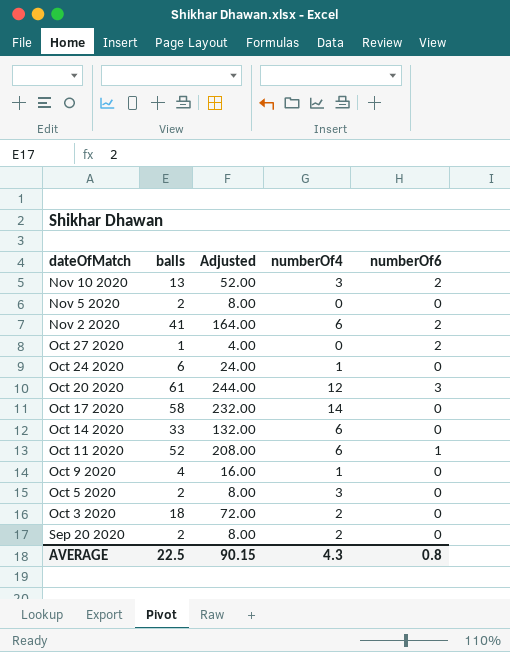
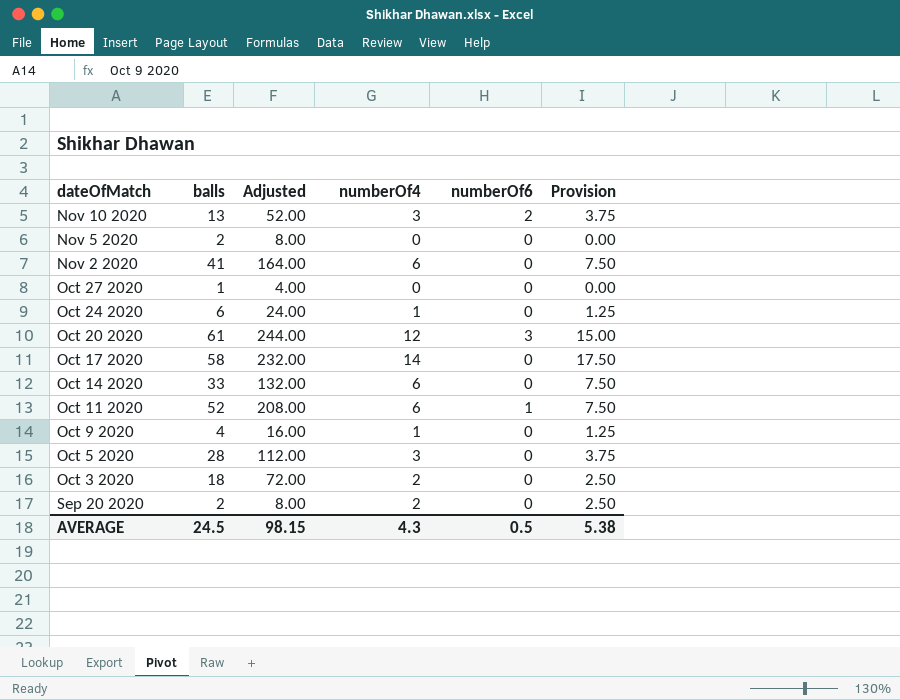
column Provision | formula: none -> [numberOf4] * 1.25
Nov 2 2020 | numberOf6: 2 -> 0
Oct 27 2020 | numberOf6: 2 -> 0
Oct 5 2020 | balls: 2 -> 28
Oct 5 2020 | Adjusted: 8.00 -> 112.00
AVERAGE | balls: 22.5 -> 24.5
AVERAGE | Adjusted: 90.15 -> 98.15
AVERAGE | numberOf6: 0.8 -> 0.5

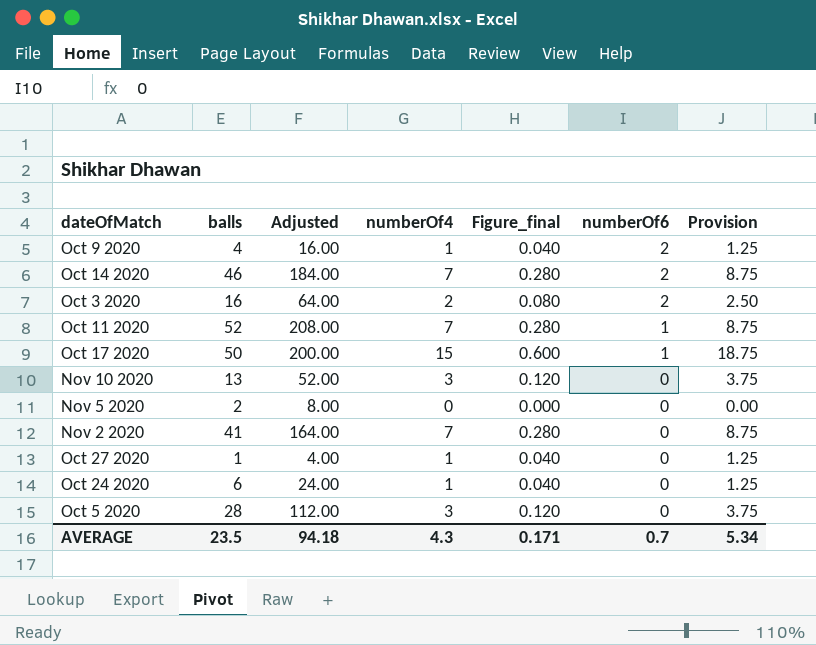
row order: dateOfMatch descending -> numberOf6 descending
column Figure_final | formula: none -> [numberOf4] * 0.04
row Oct 20 2020: 61 | 244.00 | 12 | 3 | 15.00 -> none
row Sep 20 2020: 2 | 8.00 | 2 | 0 | 2.50 -> none
Oct 9 2020 | numberOf6: 0 -> 2
Oct 14 2020 | balls: 33 -> 46
Oct 14 2020 | Adjusted: 132.00 -> 184.00
Oct 14 2020 | numberOf4: 6 -> 7
Oct 14 2020 | numberOf6: 0 -> 2
Oct 14 2020 | Provision: 7.50 -> 8.75
Oct 3 2020 | balls: 18 -> 16
Oct 3 2020 | Adjusted: 72.00 -> 64.00
Oct 3 2020 | numberOf6: 0 -> 2
Oct 11 2020 | numberOf4: 6 -> 7
Oct 11 2020 | Provision: 7.50 -> 8.75
Oct 17 2020 | balls: 58 -> 50
Oct 17 2020 | Adjusted: 232.00 -> 200.00
Oct 17 2020 | numberOf4: 14 -> 15
Oct 17 2020 | numberOf6: 0 -> 1
Oct 17 2020 | Provision: 17.50 -> 18.75
Nov 10 2020 | numberOf6: 2 -> 0
Nov 2 2020 | numberOf4: 6 -> 7
Nov 2 2020 | Provision: 7.50 -> 8.75
Oct 27 2020 | numberOf4: 0 -> 1
Oct 27 2020 | Provision: 0.00 -> 1.25
AVERAGE | balls: 24.5 -> 23.5
AVERAGE | Adjusted: 98.15 -> 94.18
AVERAGE | numberOf6: 0.5 -> 0.7
AVERAGE | Provision: 5.38 -> 5.34

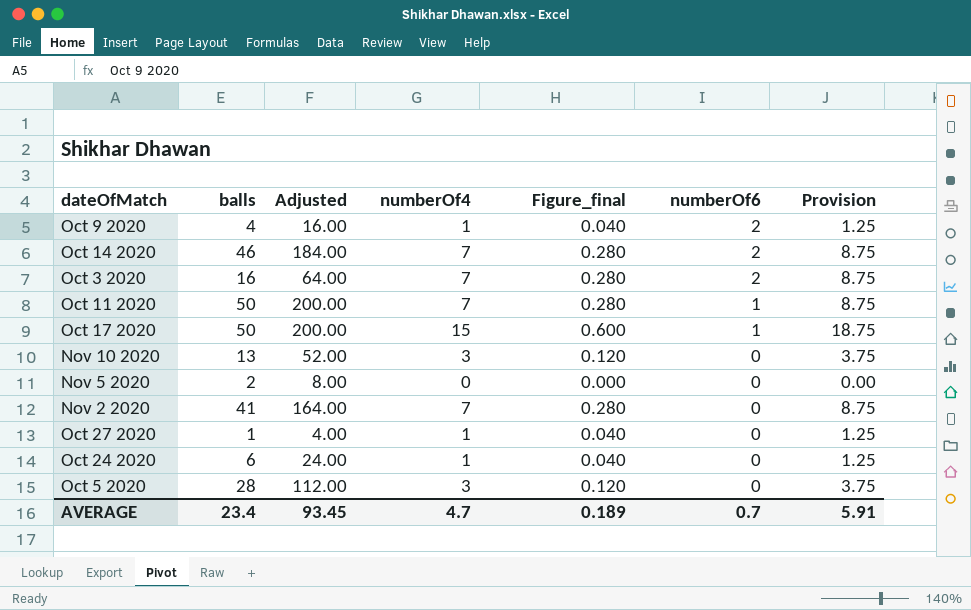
Oct 3 2020 | numberOf4: 2 -> 7
Oct 3 2020 | Figure_final: 0.080 -> 0.280
Oct 3 2020 | Provision: 2.50 -> 8.75
Oct 11 2020 | balls: 52 -> 50
Oct 11 2020 | Adjusted: 208.00 -> 200.00
AVERAGE | balls: 23.5 -> 23.4
AVERAGE | Adjusted: 94.18 -> 93.45
AVERAGE | numberOf4: 4.3 -> 4.7
AVERAGE | Figure_final: 0.171 -> 0.189
AVERAGE | Provision: 5.34 -> 5.91

